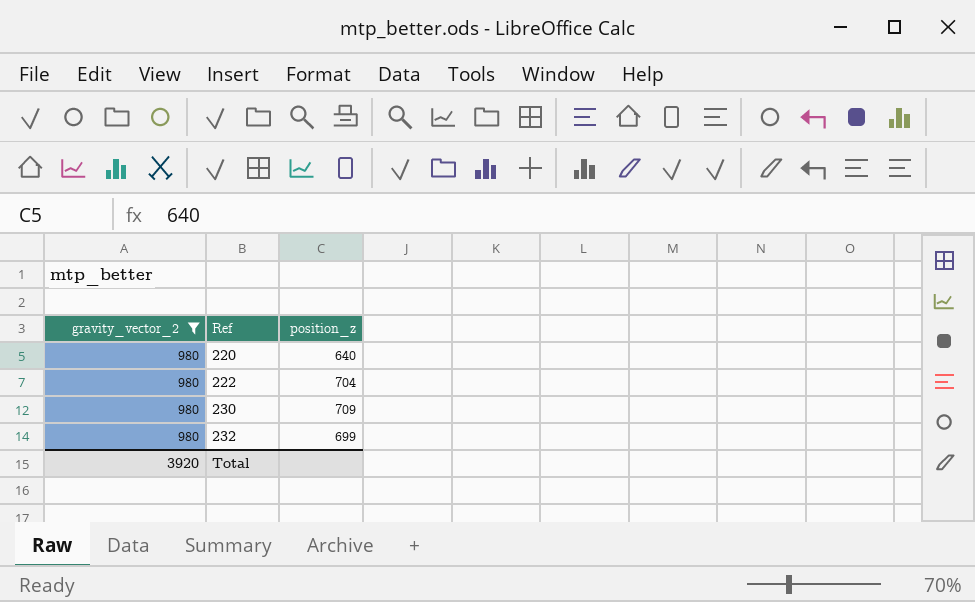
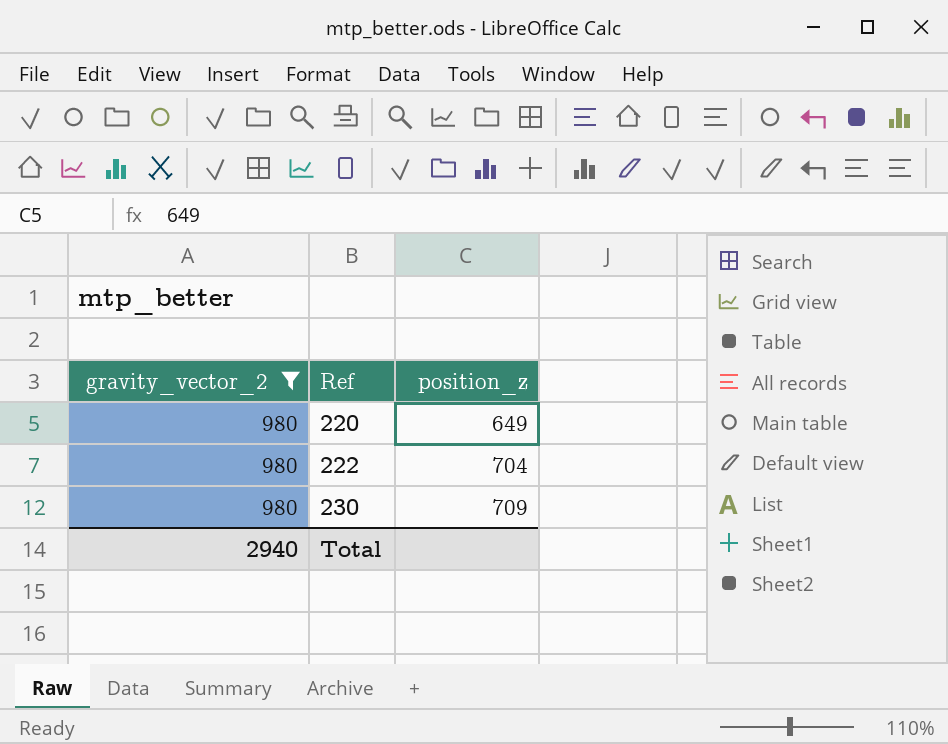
row 232: 980 | 699 -> none
220 | position_z: 640 -> 649
Total | gravity_vector_2: 3920 -> 2940

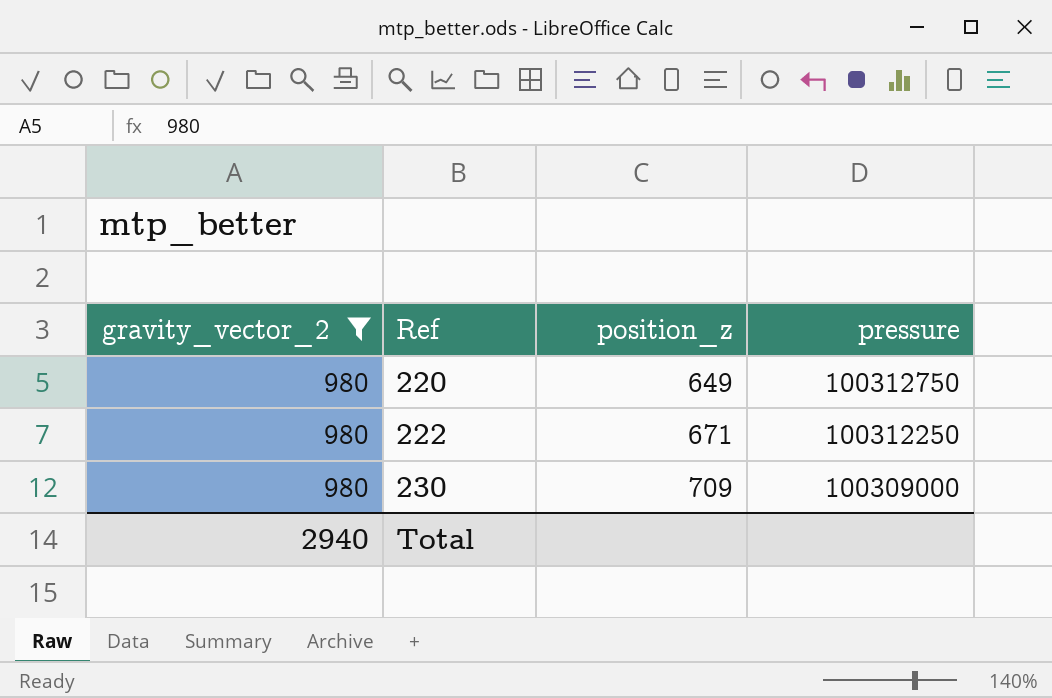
column pressure | position: none -> 4
222 | position_z: 704 -> 671

